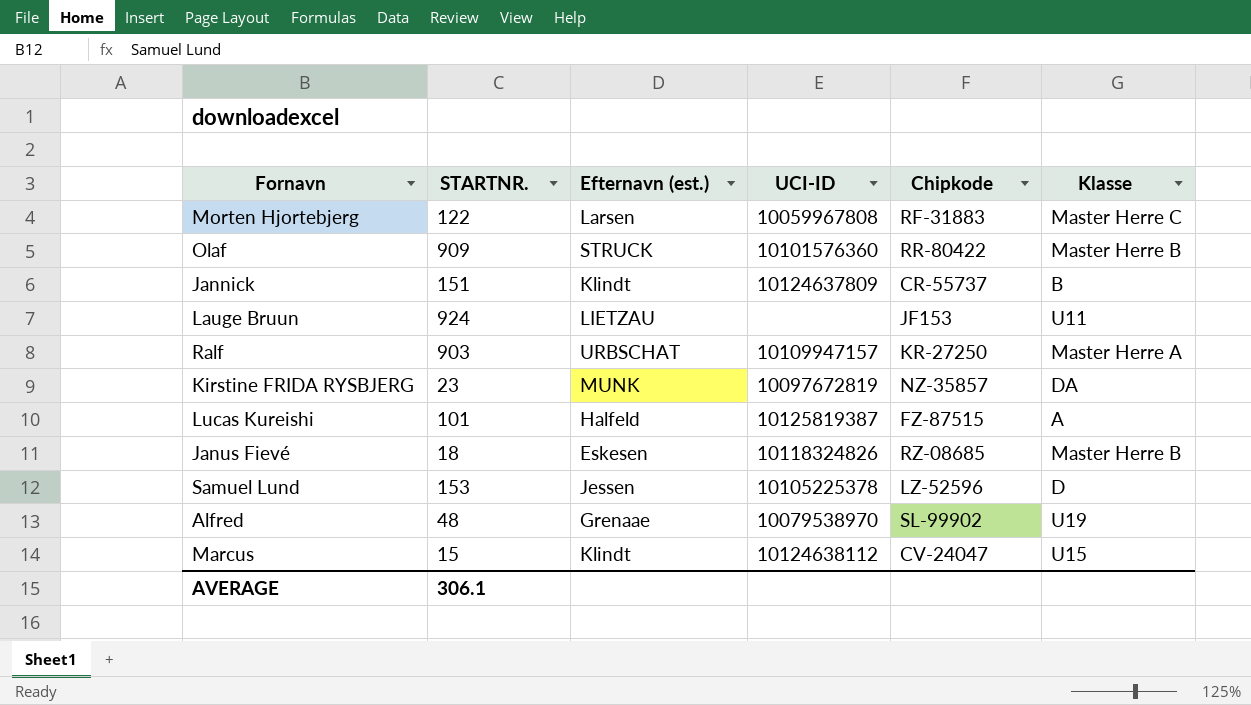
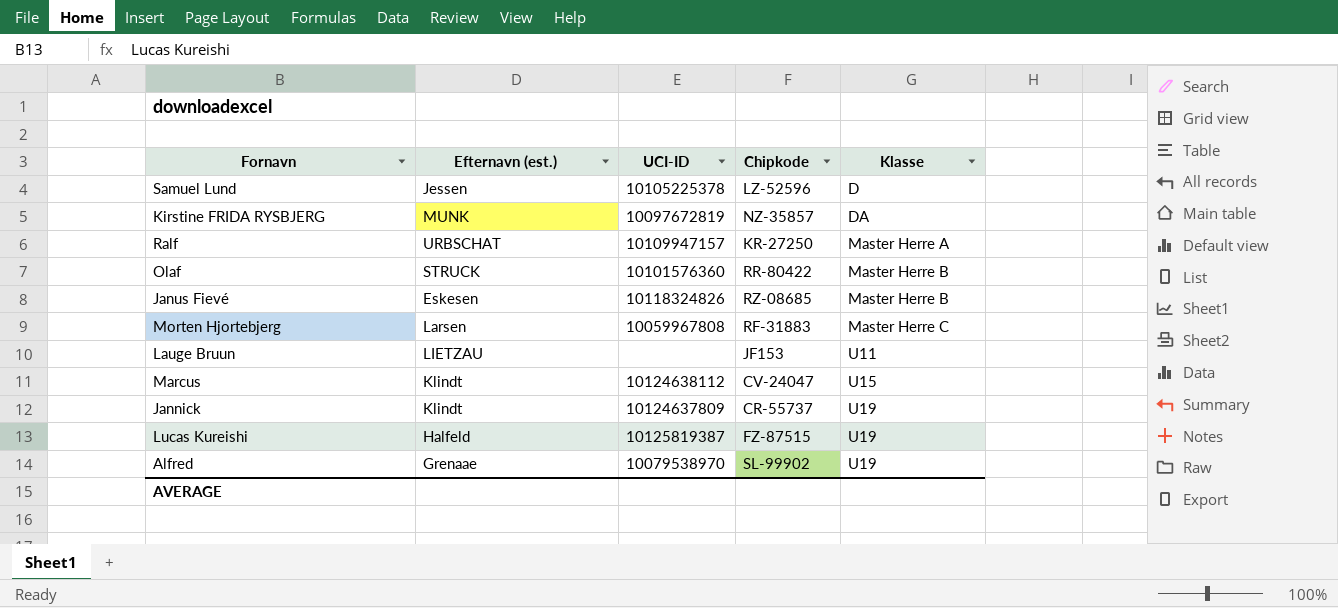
row order: none -> Klasse ascending
column STARTNR. | position: 2 -> none
Jannick | Klasse: B -> U19
Lucas Kureishi | Klasse: A -> U19

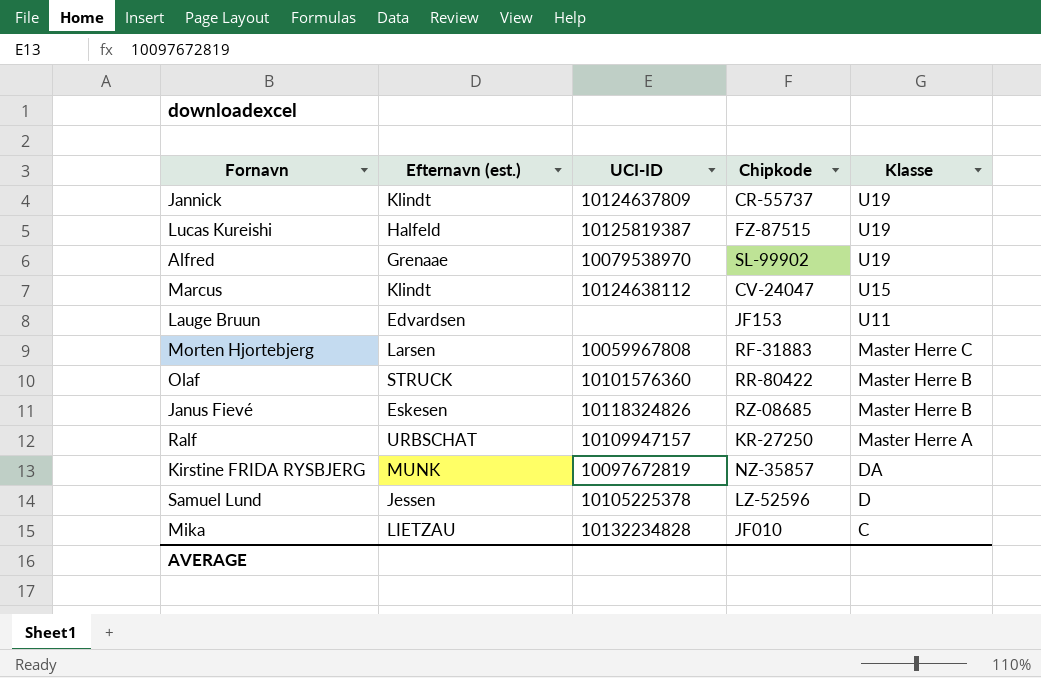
row order: Klasse ascending -> Klasse descending
Lauge Bruun | Efternavn (est.): LIETZAU -> Edvardsen
row Mika: none -> LIETZAU | 10132234828 | JF010 | C

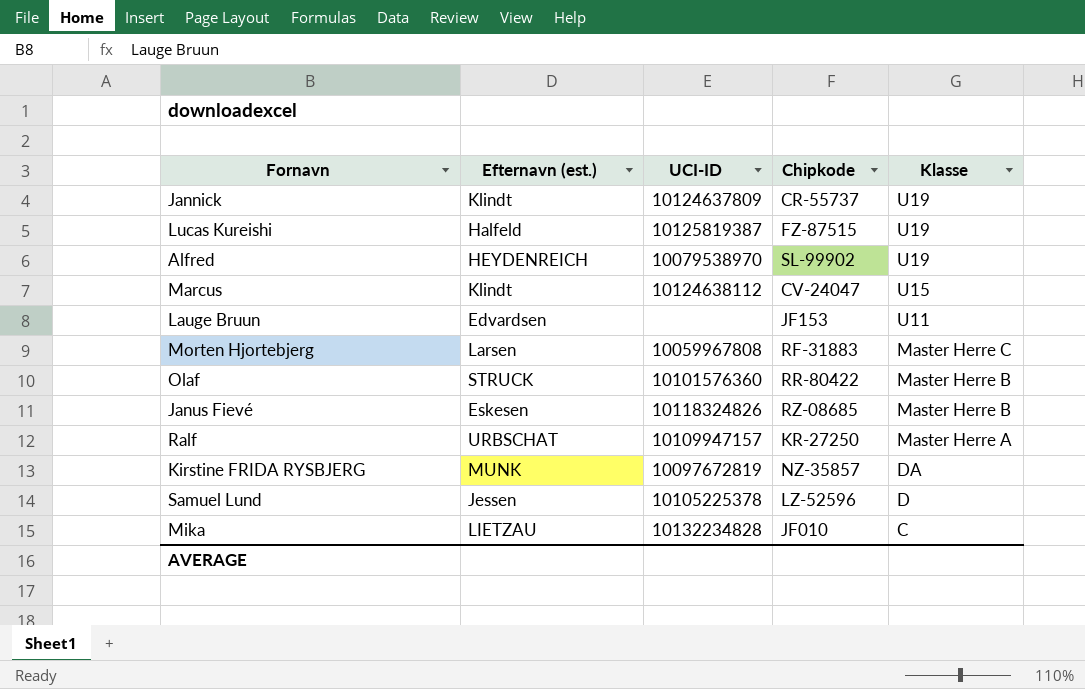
Alfred | Efternavn (est.): Grenaae -> HEYDENREICH

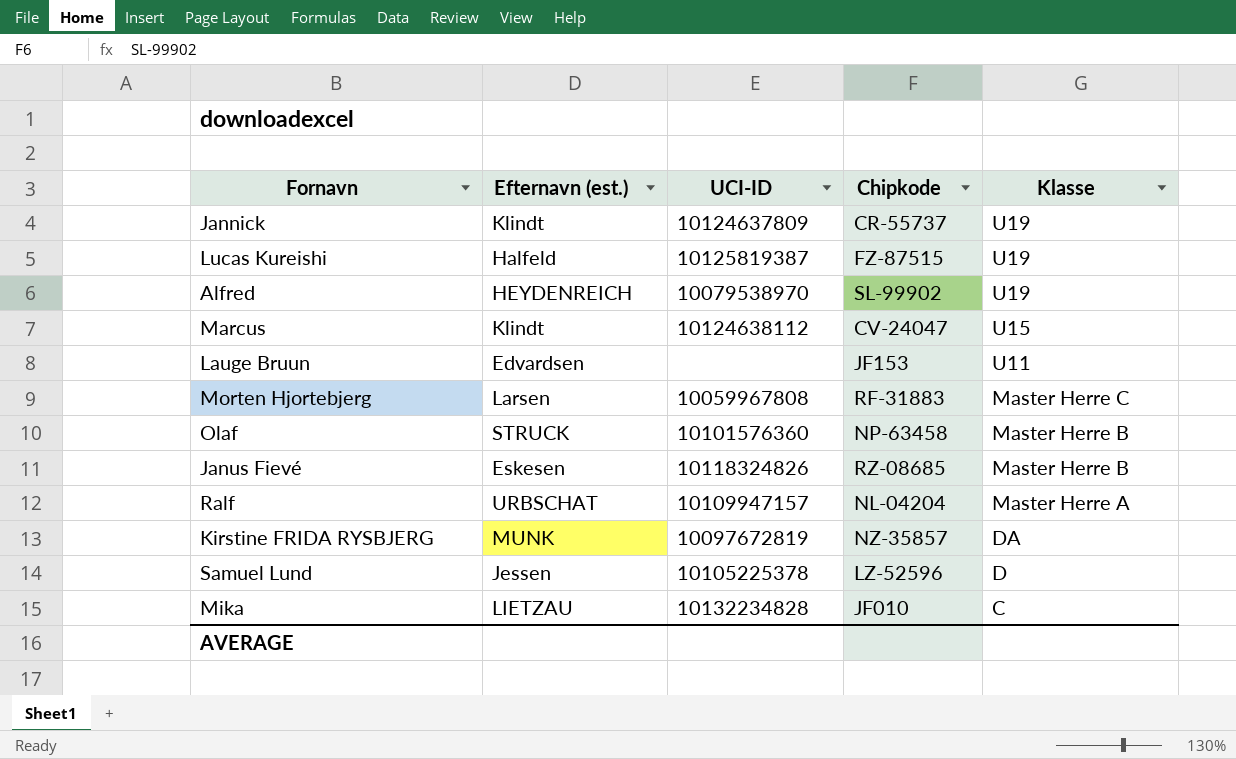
Olaf | Chipkode: RR-80422 -> NP-63458
Ralf | Chipkode: KR-27250 -> NL-04204

